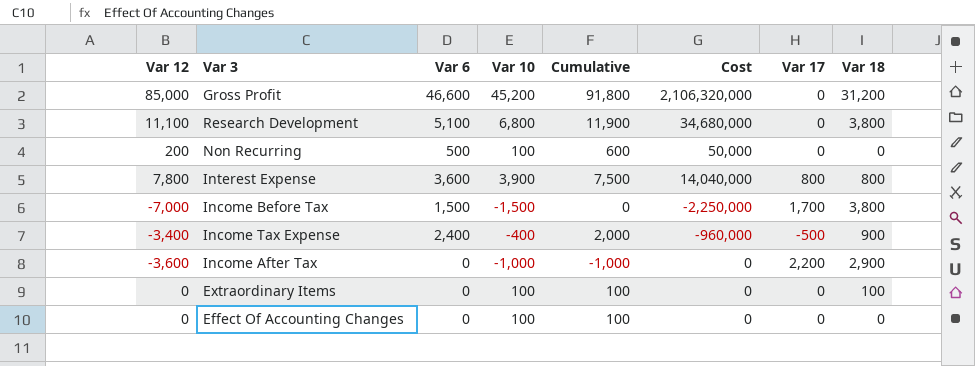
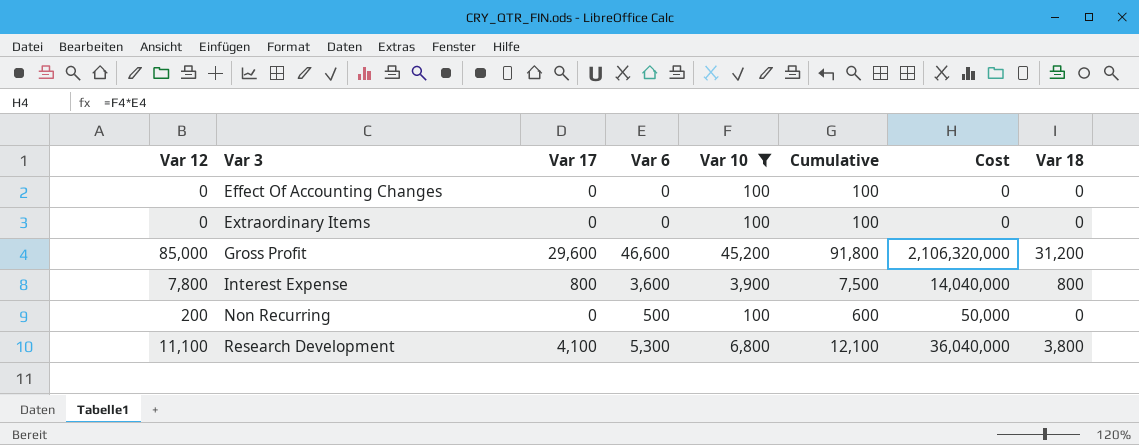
filter: none -> Var 10 >= 100
row order: none -> Var 3 ascending
column Var 17 | position: 7 -> 3
Extraordinary Items | Var 18: 100 -> 0
Gross Profit | Var 17: 0 -> 29,600
Research Development | Var 17: 0 -> 4,100
Research Development | Var 6: 5,100 -> 5,300
Research Development | Cumulative: 11,900 -> 12,100
Research Development | Cost: 34,680,000 -> 36,040,000

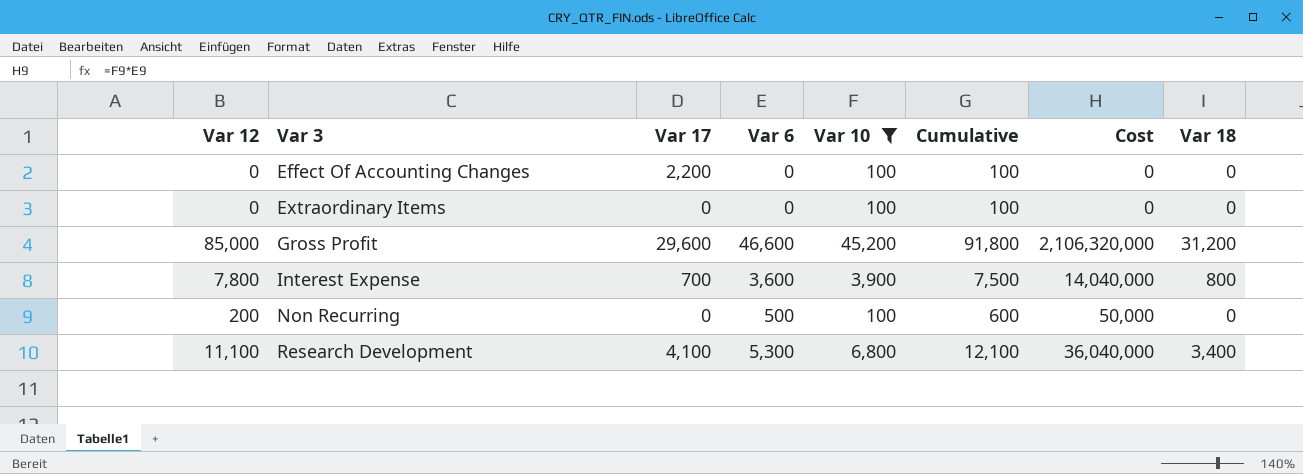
Effect Of Accounting Changes | Var 17: 0 -> 2,200
Interest Expense | Var 17: 800 -> 700
Research Development | Var 18: 3,800 -> 3,400

